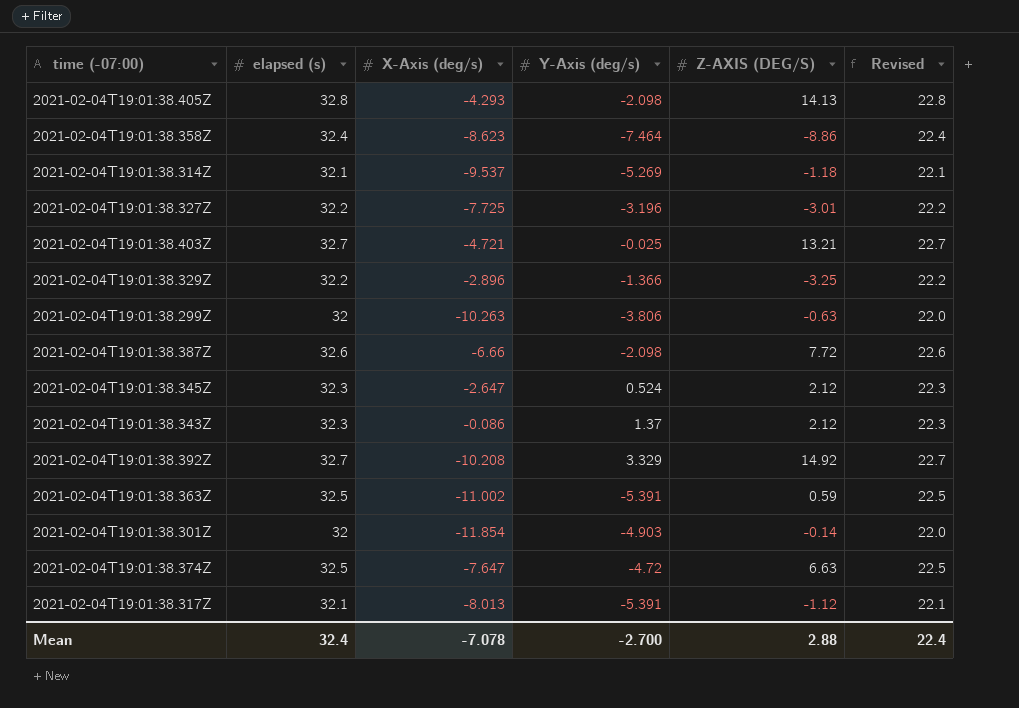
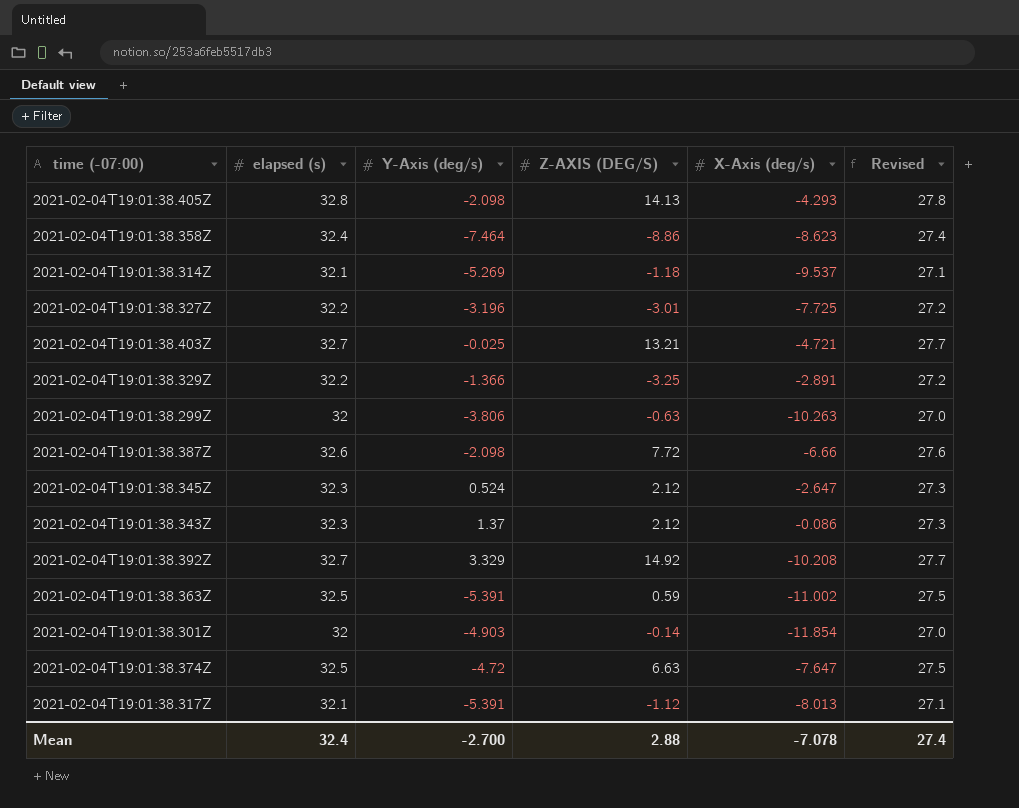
column X-Axis (deg/s) | position: 3 -> 5
column Revised | formula: [elapsed (s)] - 10 -> [elapsed (s)] - 5
2021-02-04T19:01:38.329Z | X-Axis (deg/s): -2.896 -> -2.891
Mean | Revised: 22.4 -> 27.4

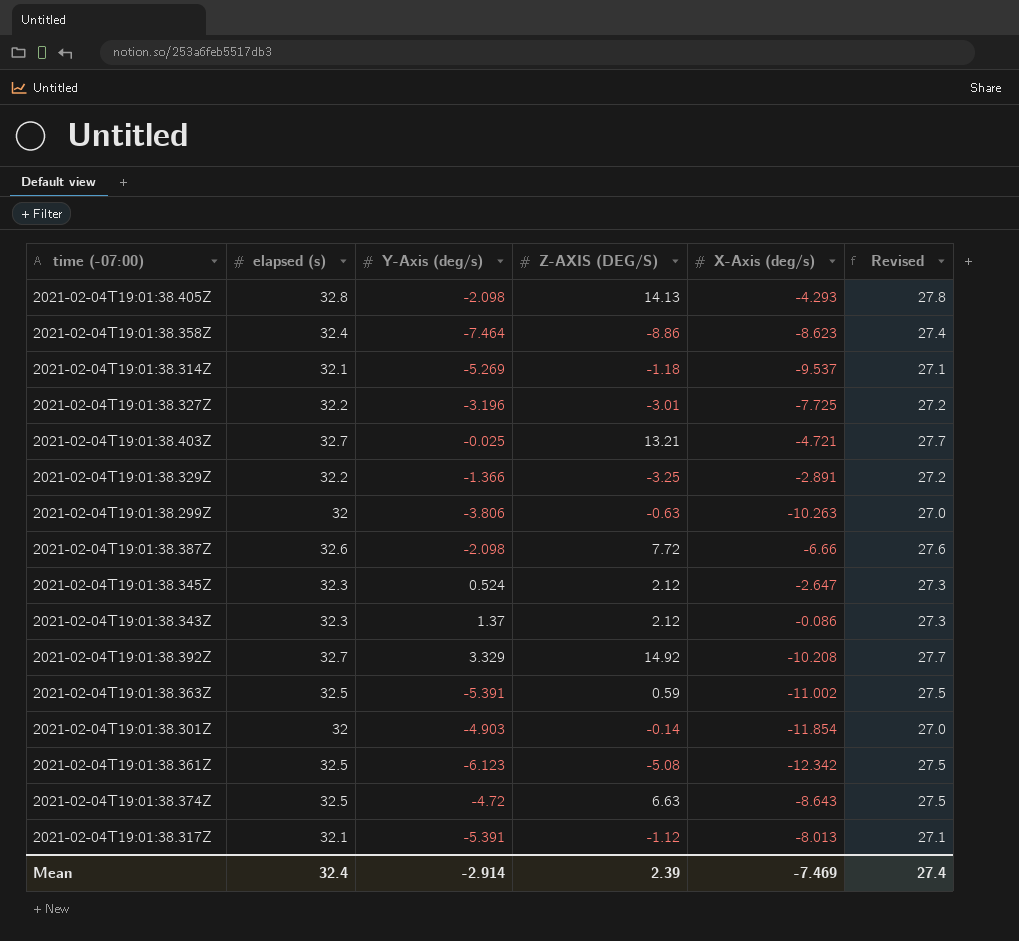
row 2021-02-04T19:01:38.361Z: none -> 32.5 | -6.123 | -5.08 | -12.342 | 27.5
2021-02-04T19:01:38.374Z | X-Axis (deg/s): -7.647 -> -8.643
Mean | Y-Axis (deg/s): -2.700 -> -2.914
Mean | Z-AXIS (DEG/S): 2.88 -> 2.39
Mean | X-Axis (deg/s): -7.078 -> -7.469

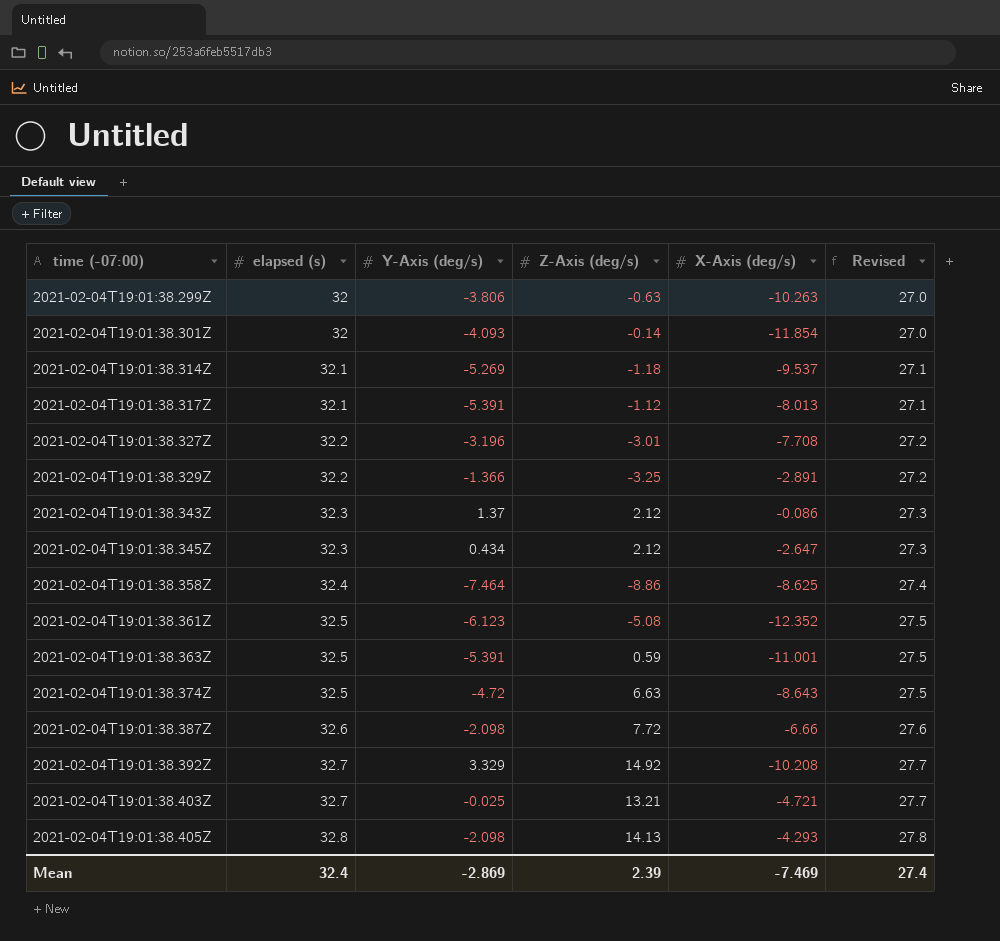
row order: none -> time (-07:00) ascending
column name: Z-AXIS (DEG/S) -> Z-Axis (deg/s)
2021-02-04T19:01:38.301Z | Y-Axis (deg/s): -4.903 -> -4.093
2021-02-04T19:01:38.327Z | X-Axis (deg/s): -7.725 -> -7.708
2021-02-04T19:01:38.345Z | Y-Axis (deg/s): 0.524 -> 0.434
2021-02-04T19:01:38.358Z | X-Axis (deg/s): -8.623 -> -8.625
2021-02-04T19:01:38.361Z | X-Axis (deg/s): -12.342 -> -12.352
2021-02-04T19:01:38.363Z | X-Axis (deg/s): -11.002 -> -11.001
Mean | Y-Axis (deg/s): -2.914 -> -2.869

